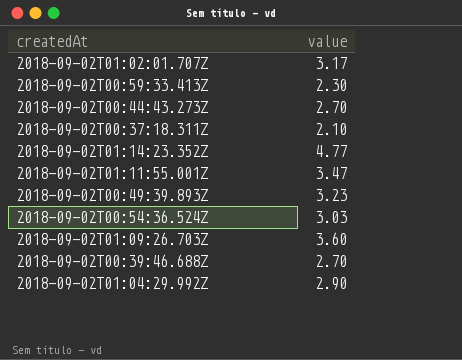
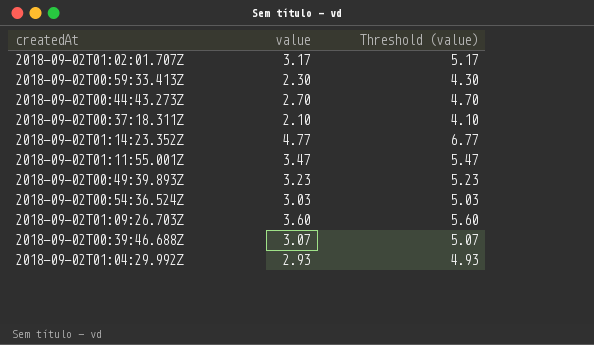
column Threshold (value) | formula: none -> [value] + 2
2018-09-02T00:39:46.688Z | value: 2.70 -> 3.07
2018-09-02T01:04:29.992Z | value: 2.90 -> 2.93

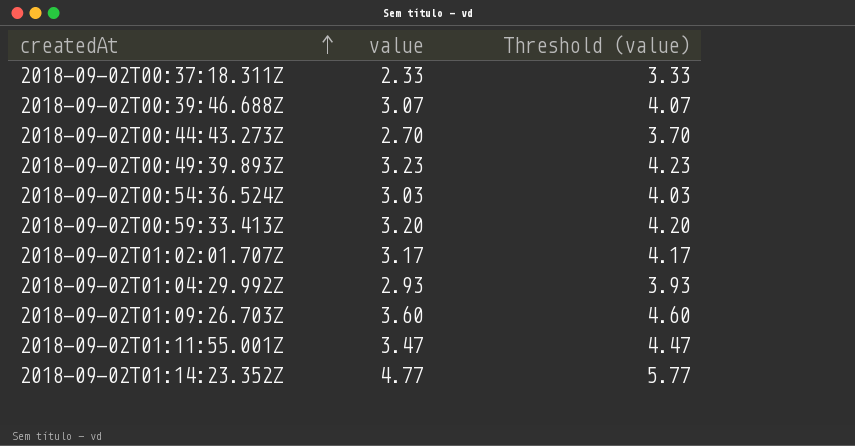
row order: none -> createdAt ascending
column Threshold (value) | formula: [value] + 2 -> [value] + 1
2018-09-02T00:37:18.311Z | value: 2.10 -> 2.33
2018-09-02T00:59:33.413Z | value: 2.30 -> 3.20

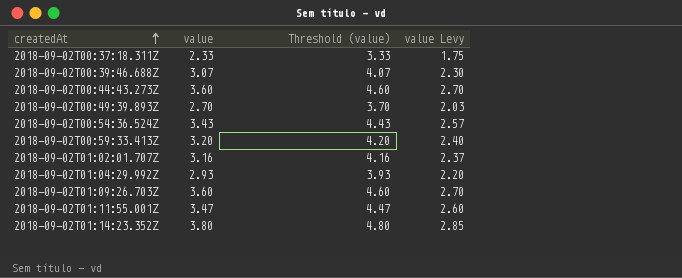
column value Levy | formula: none -> [value] * 0.75
2018-09-02T00:44:43.273Z | value: 2.70 -> 3.60
2018-09-02T00:44:43.273Z | Threshold (value): 3.70 -> 4.60
2018-09-02T00:49:39.893Z | value: 3.23 -> 2.70
2018-09-02T00:49:39.893Z | Threshold (value): 4.23 -> 3.70
2018-09-02T00:54:36.524Z | value: 3.03 -> 3.43
2018-09-02T00:54:36.524Z | Threshold (value): 4.03 -> 4.43
2018-09-02T01:02:01.707Z | value: 3.17 -> 3.16
2018-09-02T01:02:01.707Z | Threshold (value): 4.17 -> 4.16
2018-09-02T01:14:23.352Z | value: 4.77 -> 3.80
2018-09-02T01:14:23.352Z | Threshold (value): 5.77 -> 4.80

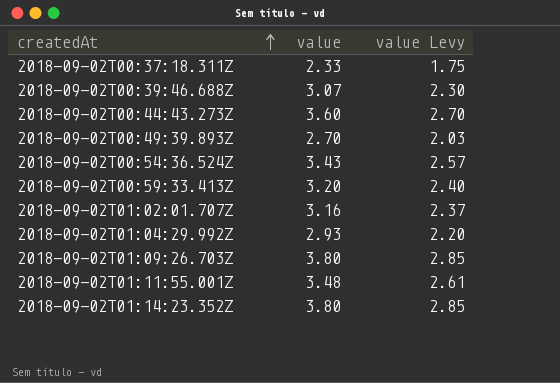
column Threshold (value) | formula: [value] + 1 -> none
2018-09-02T01:09:26.703Z | value: 3.60 -> 3.80
2018-09-02T01:09:26.703Z | value Levy: 2.70 -> 2.85
2018-09-02T01:11:55.001Z | value: 3.47 -> 3.48
2018-09-02T01:11:55.001Z | value Levy: 2.60 -> 2.61

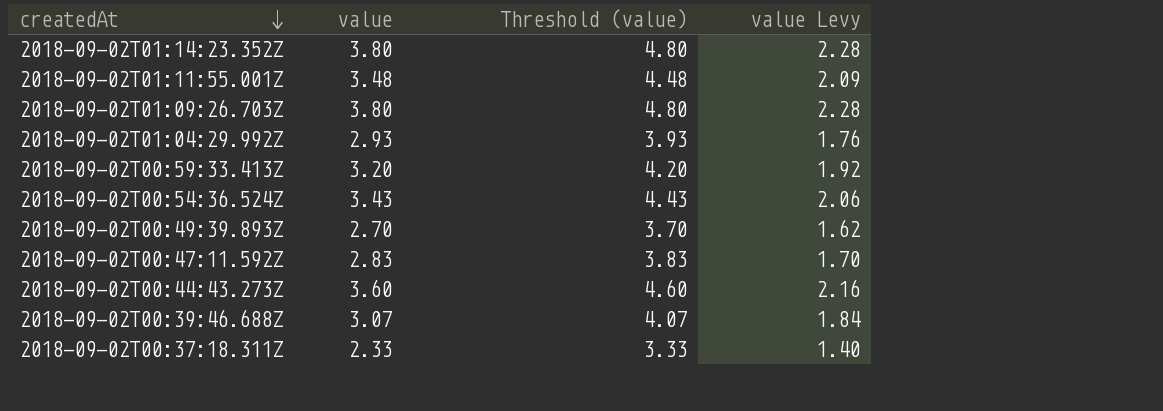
row order: createdAt ascending -> createdAt descending
column Threshold (value) | formula: none -> [value] + 1
column value Levy | formula: [value] * 0.75 -> [value] * 0.6
row 2018-09-02T01:02:01.707Z: 3.16 | 2.37 -> none
row 2018-09-02T00:47:11.592Z: none -> 2.83 | 3.83 | 1.70

